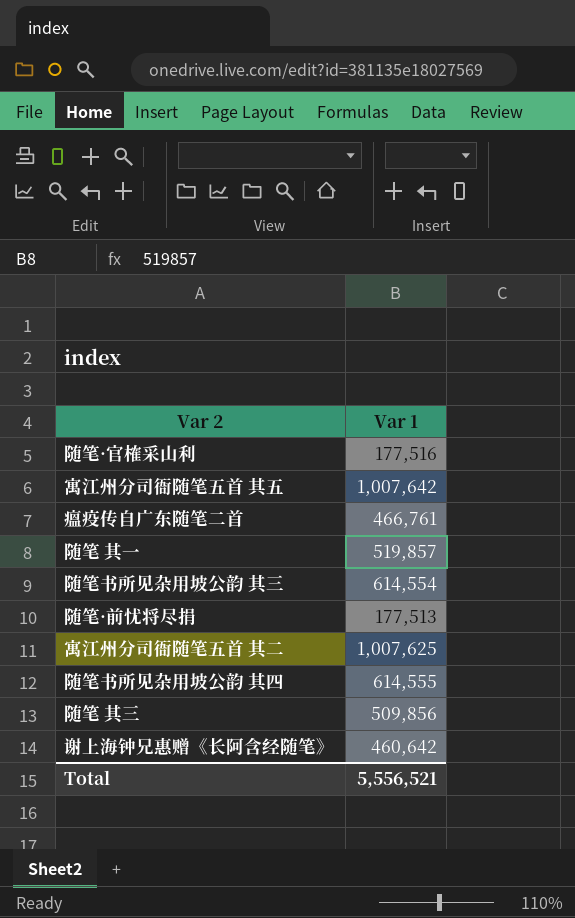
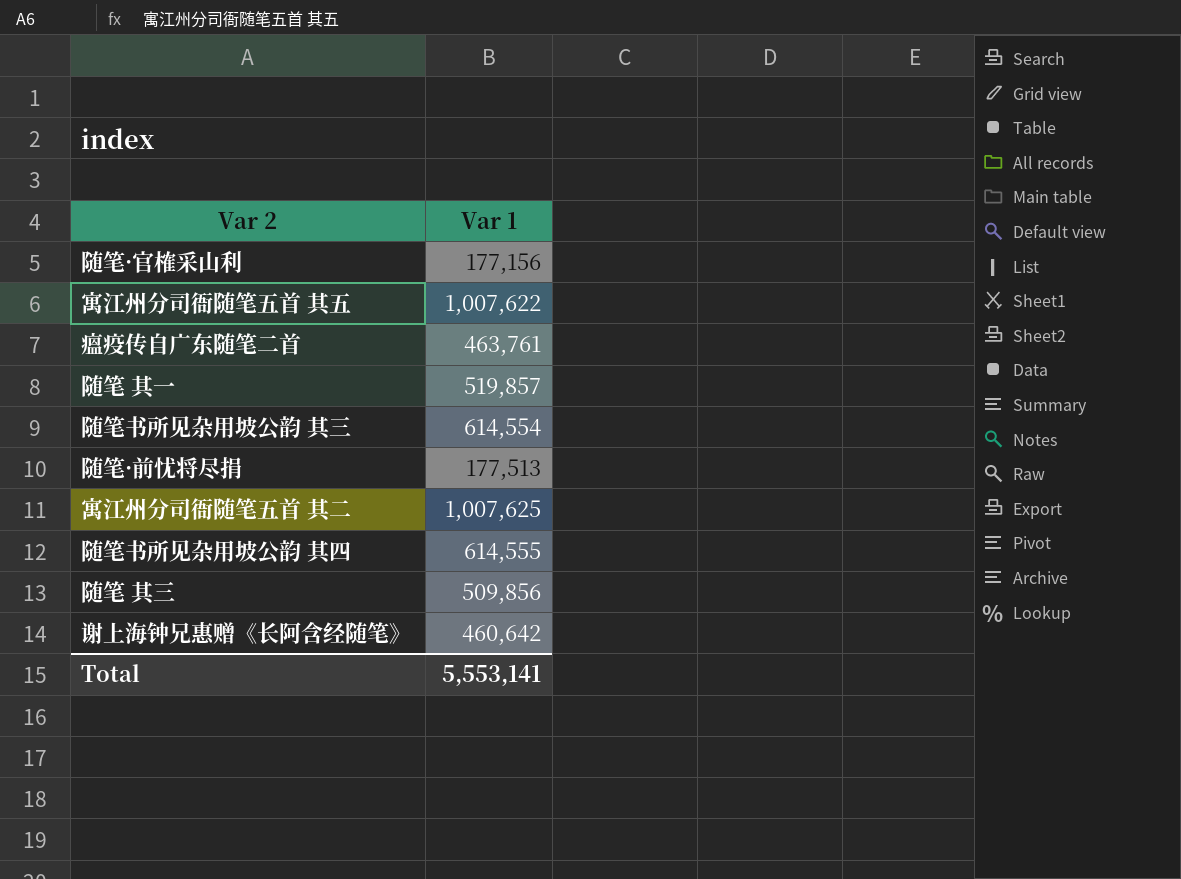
随笔·官榷采山利 | Var 1: 177,516 -> 177,156
寓江州分司衙随笔五首 其五 | Var 1: 1,007,642 -> 1,007,622
瘟疫传自广东随笔二首 | Var 1: 466,761 -> 463,761
Total | Var 1: 5,556,521 -> 5,553,141

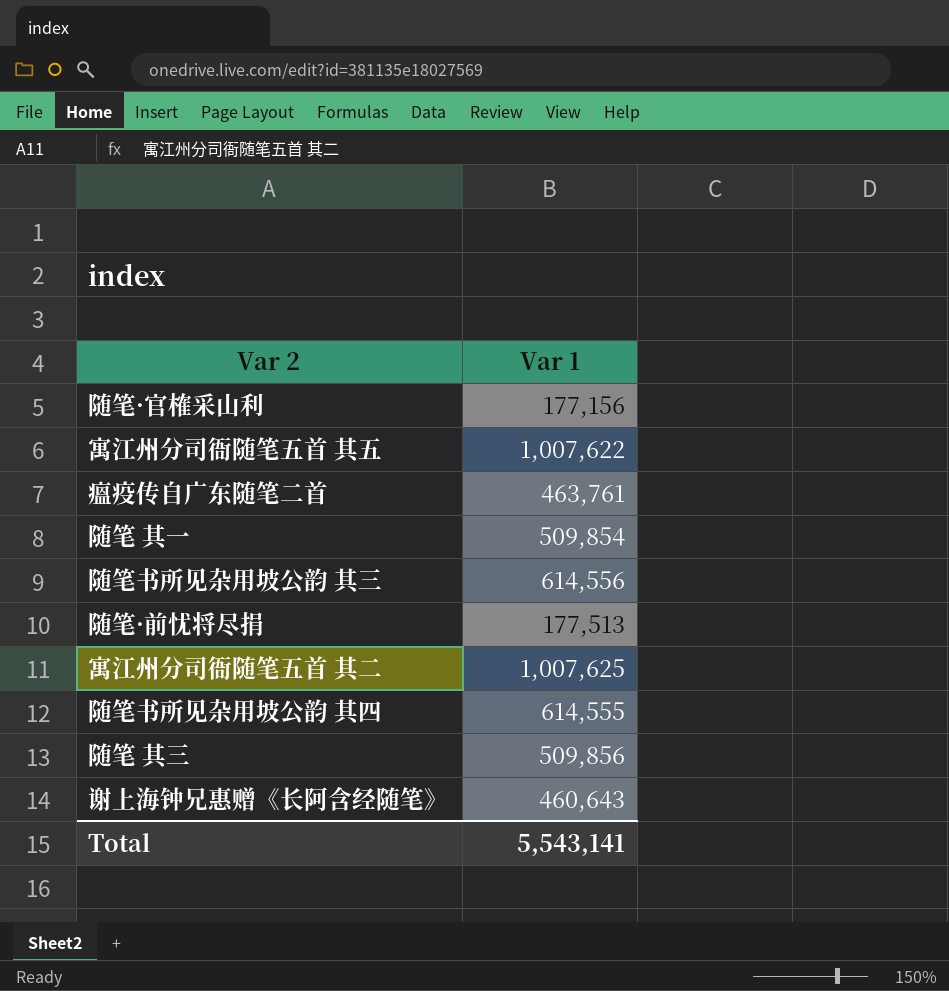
随笔 其一 | Var 1: 519,857 -> 509,854
随笔书所见杂用坡公韵 其三 | Var 1: 614,554 -> 614,556
谢上海钟兄惠赠《长阿含经随笔》 | Var 1: 460,642 -> 460,643
Total | Var 1: 5,553,141 -> 5,543,141

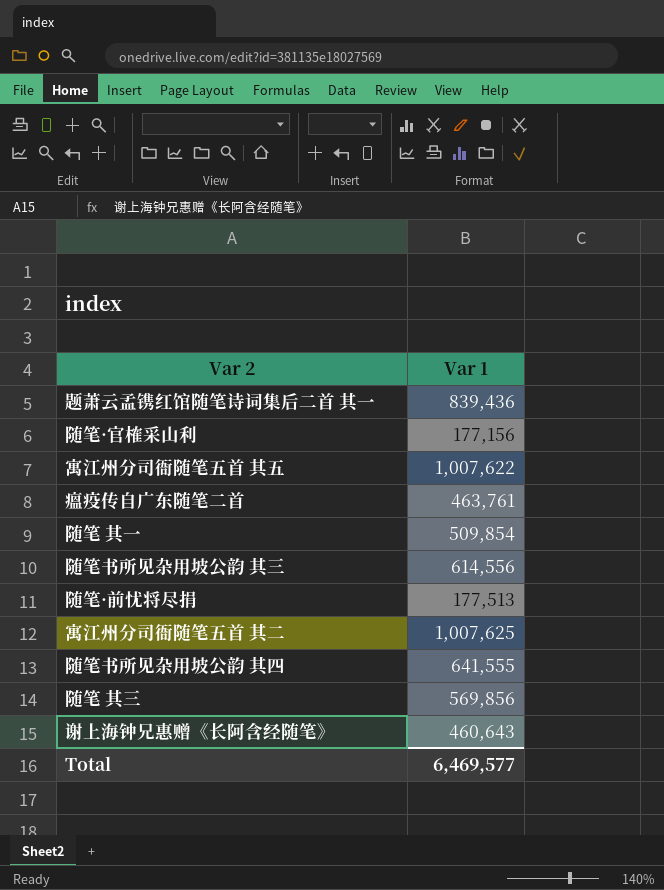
row 题萧云孟镌红馆随笔诗词集后二首 其一: none -> 839,436
随笔书所见杂用坡公韵 其四 | Var 1: 614,555 -> 641,555
随笔 其三 | Var 1: 509,856 -> 569,856
Total | Var 1: 5,543,141 -> 6,469,577

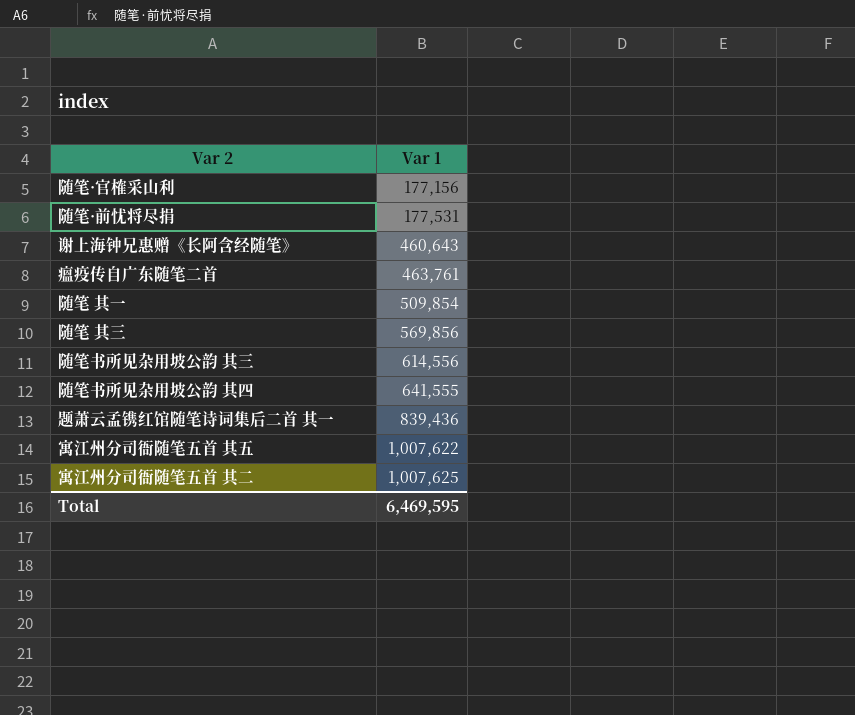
row order: none -> Var 1 ascending
随笔·前忧将尽捐 | Var 1: 177,513 -> 177,531
Total | Var 1: 6,469,577 -> 6,469,595

